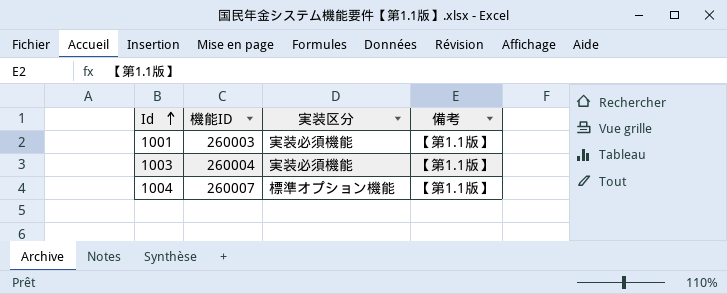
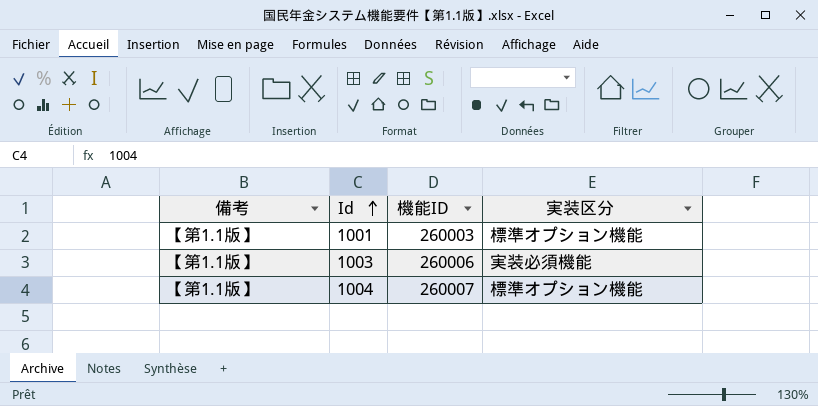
column 備考 | position: 4 -> 1
1001 | 実装区分: 実装必須機能 -> 標準オプション機能
1003 | 機能ID: 260004 -> 260006

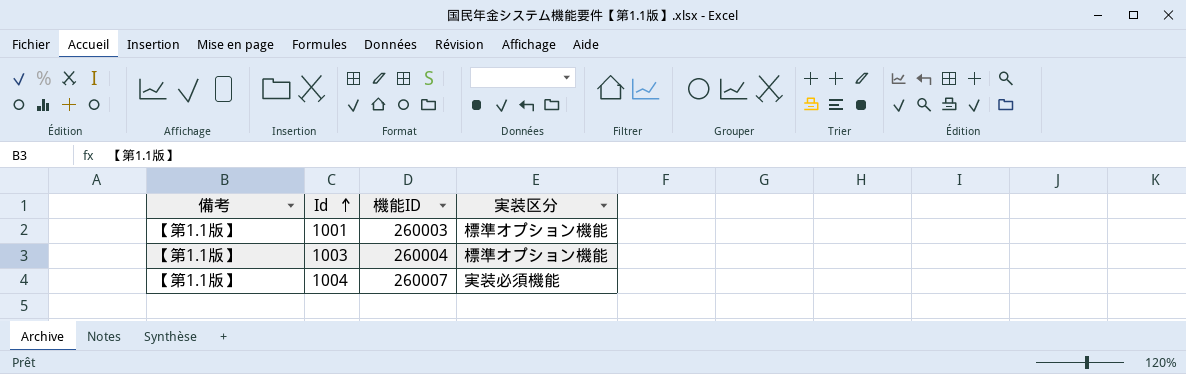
1003 | 機能ID: 260006 -> 260004
1003 | 実装区分: 実装必須機能 -> 標準オプション機能
1004 | 実装区分: 標準オプション機能 -> 実装必須機能

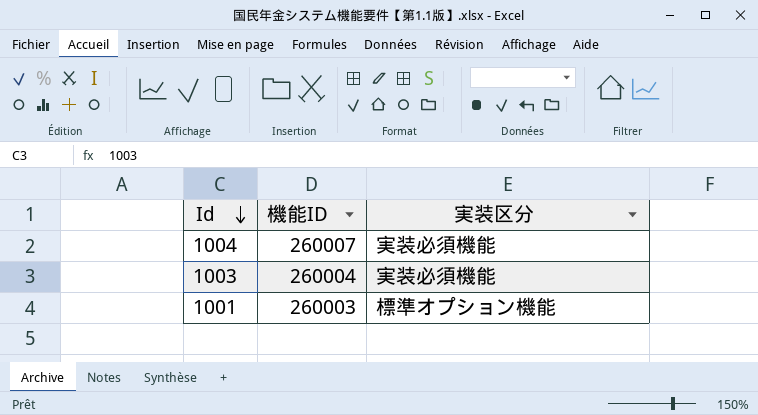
row order: Id ascending -> Id descending
column 備考 | position: 1 -> none
1003 | 実装区分: 標準オプション機能 -> 実装必須機能

